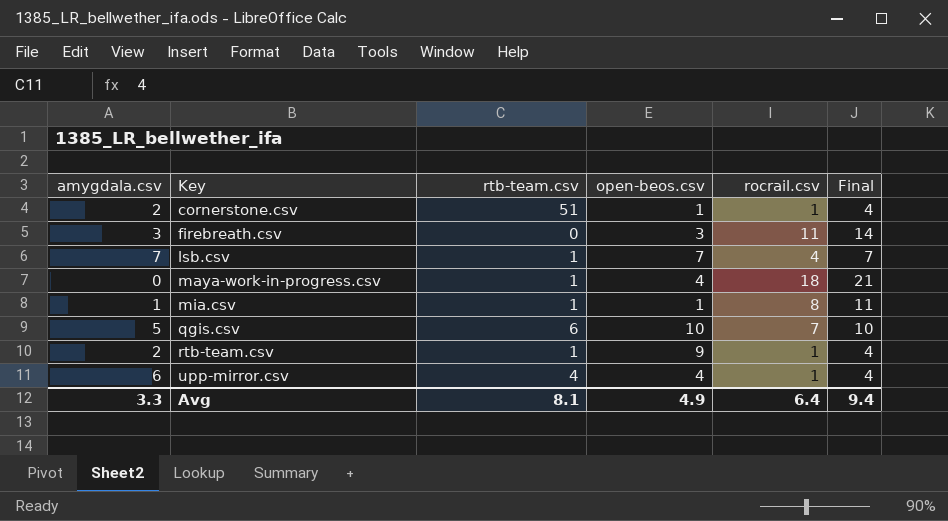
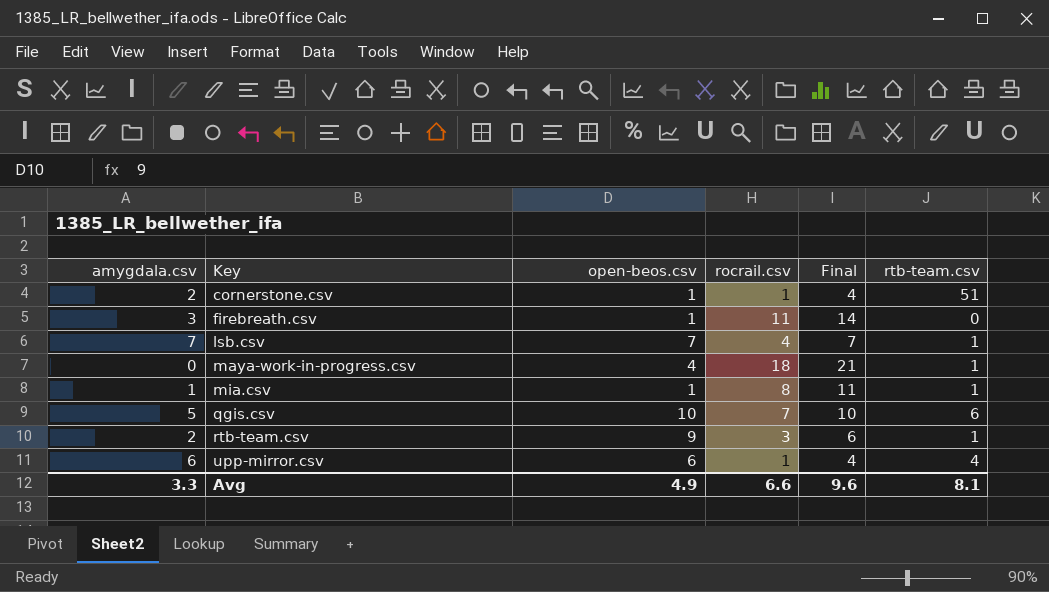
column rtb-team.csv | position: 3 -> 6
firebreath.csv | open-beos.csv: 3 -> 1
rtb-team.csv | rocrail.csv: 1 -> 3
rtb-team.csv | Final: 4 -> 6
upp-mirror.csv | open-beos.csv: 4 -> 6
Avg | rocrail.csv: 6.4 -> 6.6
Avg | Final: 9.4 -> 9.6

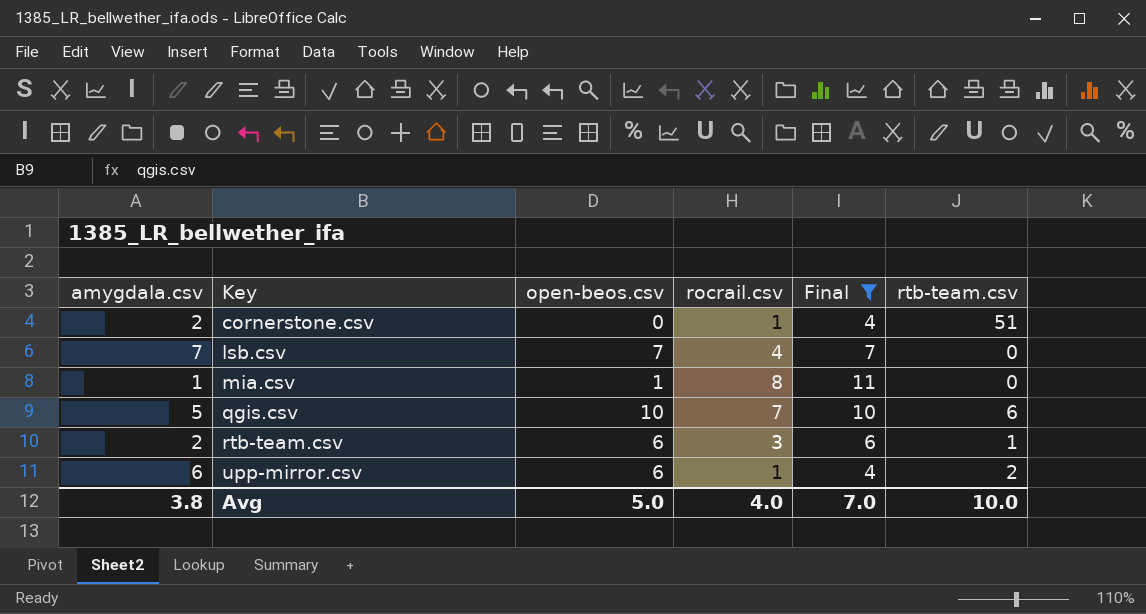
filter: none -> Final <= 11
cornerstone.csv | open-beos.csv: 1 -> 0
lsb.csv | rtb-team.csv: 1 -> 0
mia.csv | rtb-team.csv: 1 -> 0
rtb-team.csv | open-beos.csv: 9 -> 6
upp-mirror.csv | rtb-team.csv: 4 -> 2
Avg | amygdala.csv: 3.3 -> 3.8
Avg | open-beos.csv: 4.9 -> 5.0
Avg | rocrail.csv: 6.6 -> 4.0
Avg | Final: 9.6 -> 7.0
Avg | rtb-team.csv: 8.1 -> 10.0

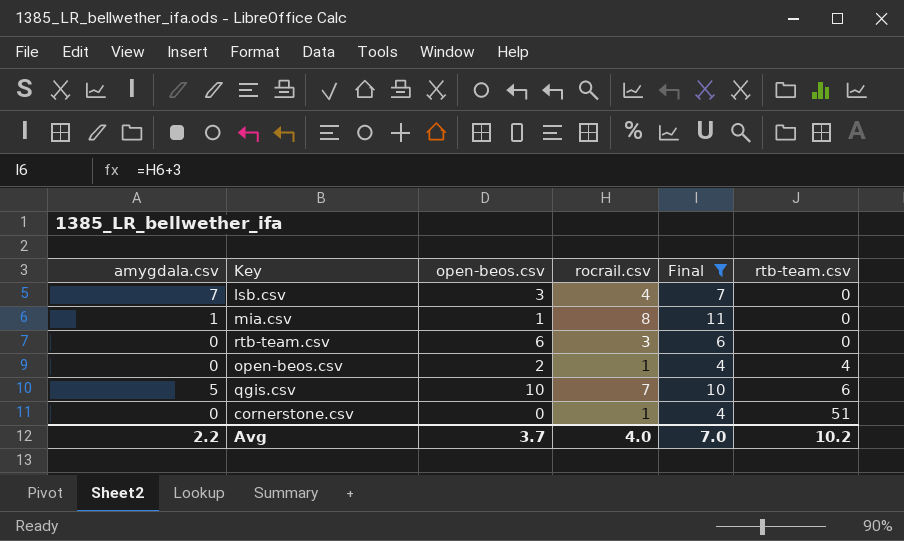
row order: Key ascending -> rtb-team.csv ascending
row upp-mirror.csv: 6 | 6 | 1 | 4 | 2 -> none
lsb.csv | open-beos.csv: 7 -> 3
rtb-team.csv | amygdala.csv: 2 -> 0
rtb-team.csv | rtb-team.csv: 1 -> 0
row open-beos.csv: none -> 0 | 2 | 1 | 4 | 4
cornerstone.csv | amygdala.csv: 2 -> 0
Avg | amygdala.csv: 3.8 -> 2.2
Avg | open-beos.csv: 5.0 -> 3.7
Avg | rtb-team.csv: 10.0 -> 10.2

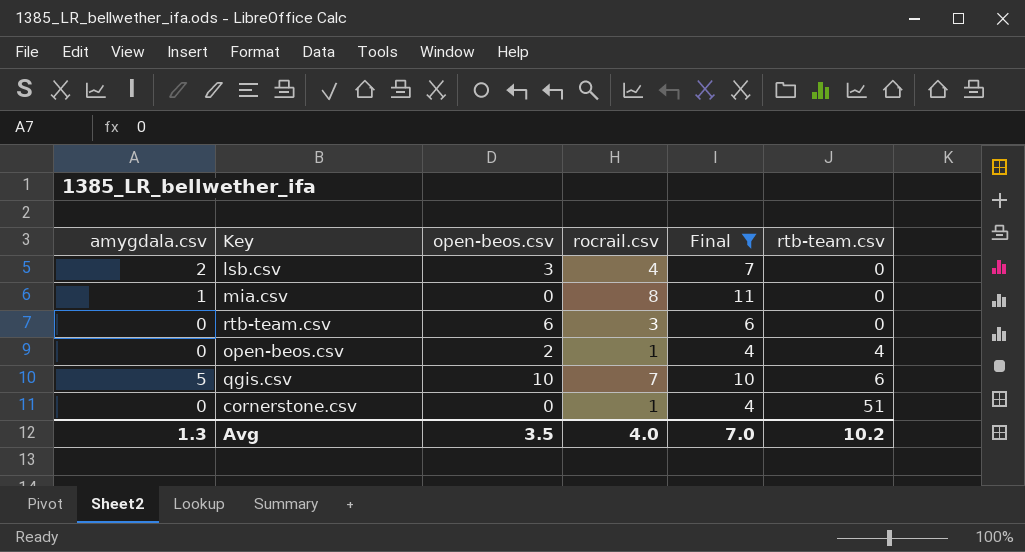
lsb.csv | amygdala.csv: 7 -> 2
mia.csv | open-beos.csv: 1 -> 0
Avg | amygdala.csv: 2.2 -> 1.3
Avg | open-beos.csv: 3.7 -> 3.5

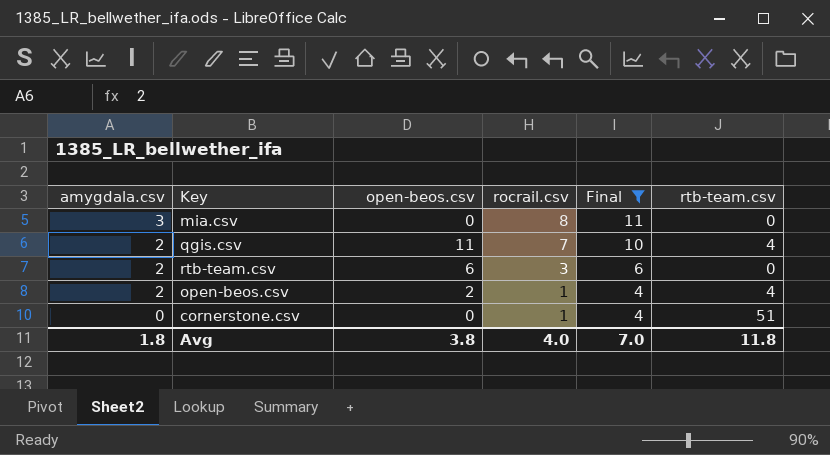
row order: rtb-team.csv ascending -> amygdala.csv descending
row lsb.csv: 2 | 3 | 4 | 7 | 0 -> none
mia.csv | amygdala.csv: 1 -> 3
qgis.csv | amygdala.csv: 5 -> 2
qgis.csv | open-beos.csv: 10 -> 11
qgis.csv | rtb-team.csv: 6 -> 4
rtb-team.csv | amygdala.csv: 0 -> 2
open-beos.csv | amygdala.csv: 0 -> 2
Avg | amygdala.csv: 1.3 -> 1.8
Avg | open-beos.csv: 3.5 -> 3.8
Avg | rtb-team.csv: 10.2 -> 11.8

